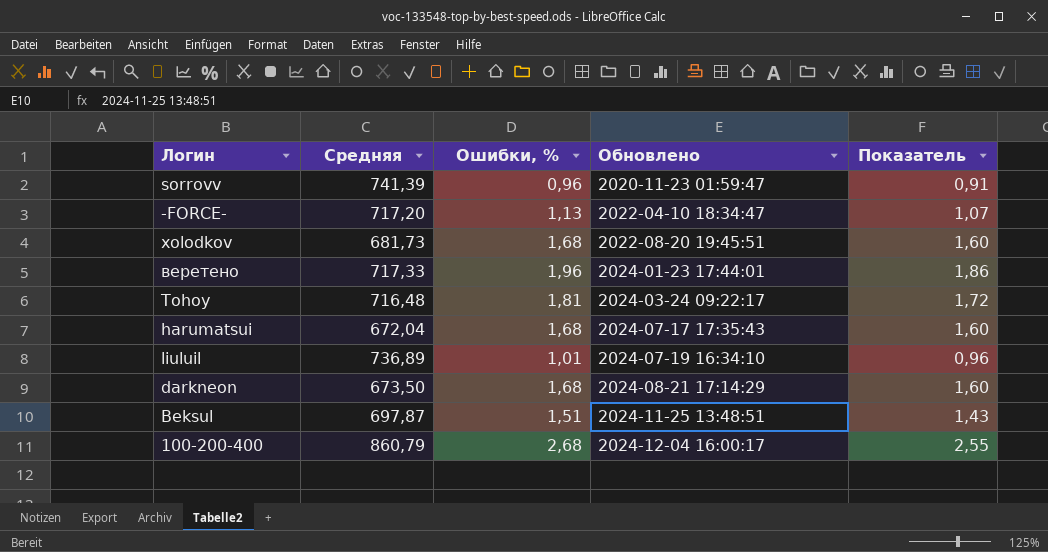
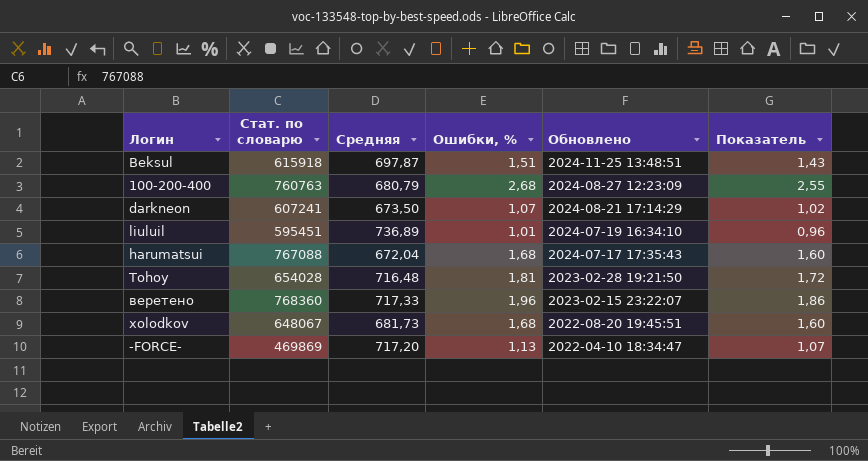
row order: Обновлено ascending -> Обновлено descending
column Стат. по словарю | position: none -> 2
row sorrovv: 741,39 | 0,96 | 2020-11-23 01:59:47 | 0,91 -> none
100-200-400 | Средняя: 860,79 -> 680,79
100-200-400 | Обновлено: 2024-12-04 16:00:17 -> 2024-08-27 12:23:09
darkneon | Ошибки, %: 1,68 -> 1,07
darkneon | Показатель: 1,60 -> 1,02
Tohoy | Обновлено: 2024-03-24 09:22:17 -> 2023-02-28 19:21:50
веретено | Обновлено: 2024-01-23 17:44:01 -> 2023-02-15 23:22:07

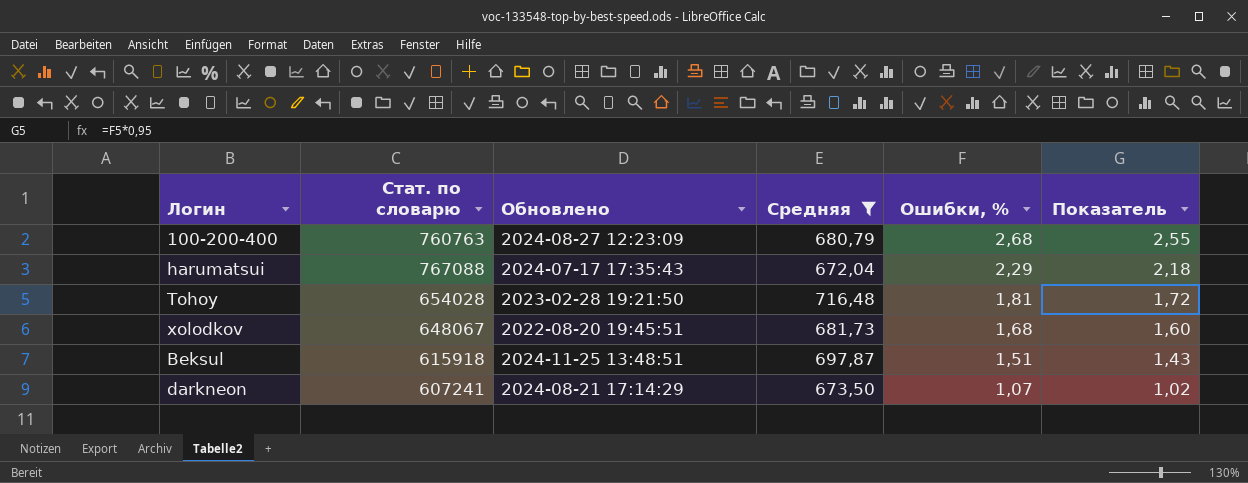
filter: none -> Средняя <= 716,48
row order: Обновлено descending -> Ошибки, % descending
column Обновлено | position: 5 -> 3
harumatsui | Ошибки, %: 1,68 -> 2,29
harumatsui | Показатель: 1,60 -> 2,18

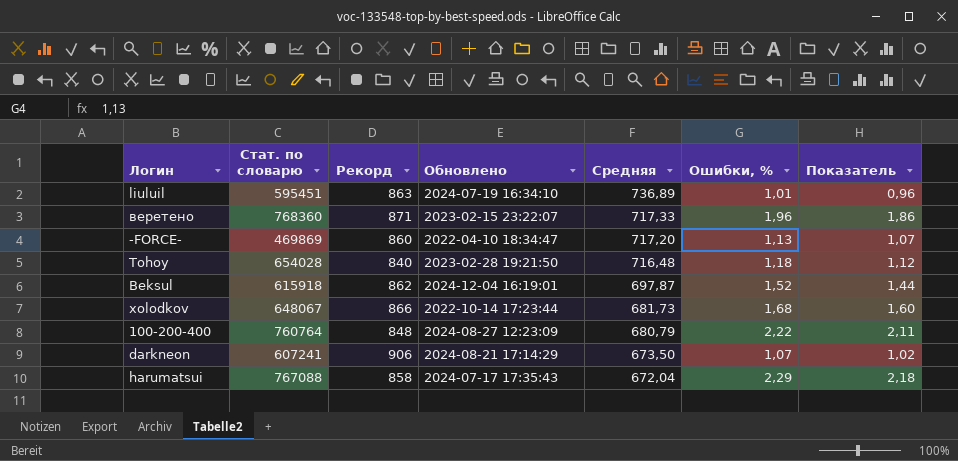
filter: Средняя <= 716,48 -> none
row order: Ошибки, % descending -> Средняя descending
column Рекорд | position: none -> 3
Tohoy | Ошибки, %: 1,81 -> 1,18
Tohoy | Показатель: 1,72 -> 1,12
Beksul | Обновлено: 2024-11-25 13:48:51 -> 2024-12-04 16:19:01
Beksul | Ошибки, %: 1,51 -> 1,52
Beksul | Показатель: 1,43 -> 1,44
xolodkov | Обновлено: 2022-08-20 19:45:51 -> 2022-10-14 17:23:44
100-200-400 | Стат. по словарю: 760763 -> 760764
100-200-400 | Ошибки, %: 2,68 -> 2,22
100-200-400 | Показатель: 2,55 -> 2,11

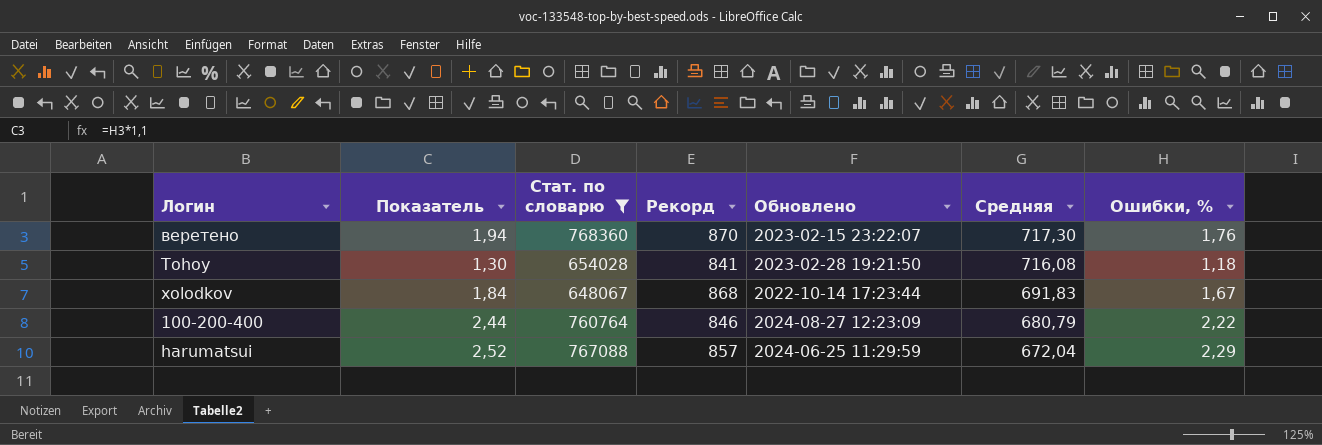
filter: none -> Стат. по словарю >= 648067
column Показатель | formula: [Ошибки, %] * 0,95 -> [Ошибки, %] * 1,1
column Показатель | position: 7 -> 2
веретено | Рекорд: 871 -> 870
веретено | Средняя: 717,33 -> 717,30
веретено | Ошибки, %: 1,96 -> 1,76
Tohoy | Рекорд: 840 -> 841
Tohoy | Средняя: 716,48 -> 716,08
xolodkov | Рекорд: 866 -> 868
xolodkov | Средняя: 681,73 -> 691,83
xolodkov | Ошибки, %: 1,68 -> 1,67
100-200-400 | Рекорд: 848 -> 846
harumatsui | Рекорд: 858 -> 857
harumatsui | Обновлено: 2024-07-17 17:35:43 -> 2024-06-25 11:29:59

